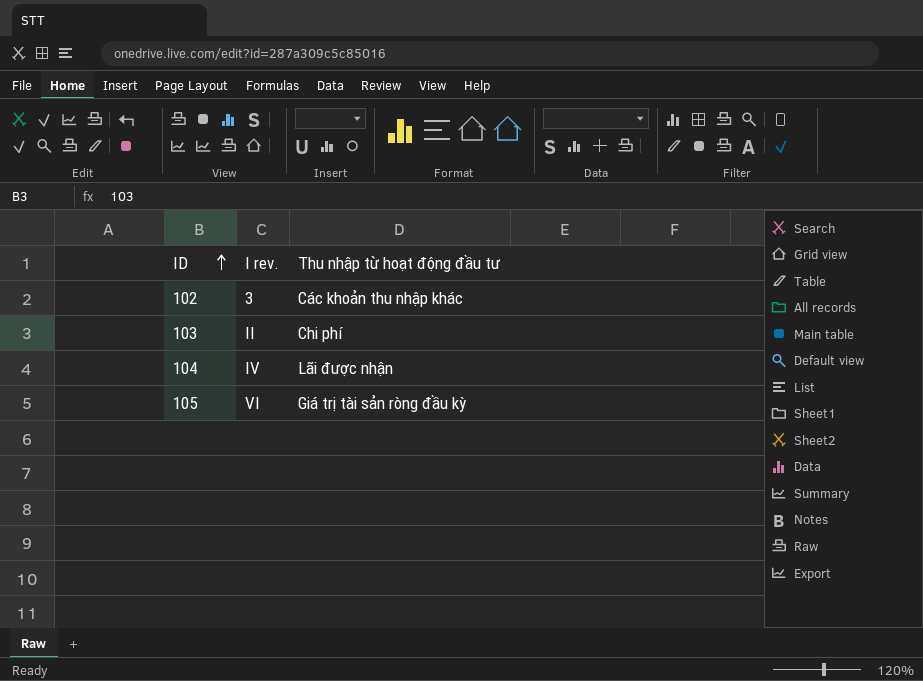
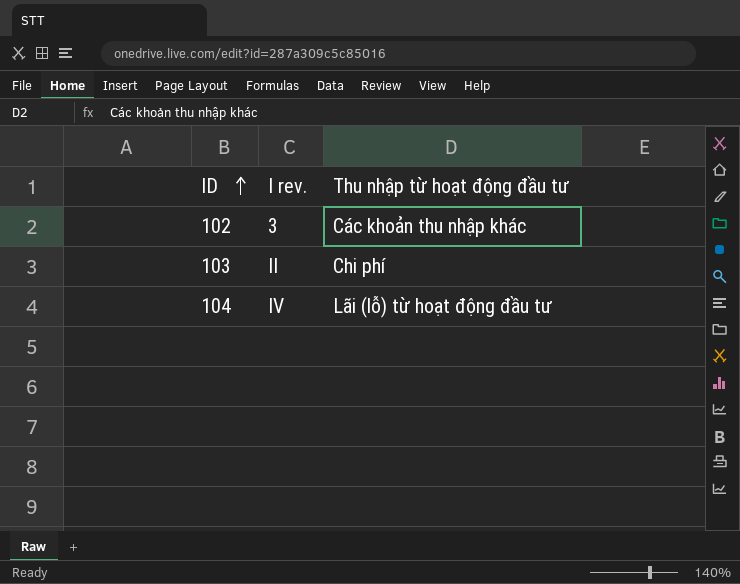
row 105: VI | Giá trị tài sản ròng đầu kỳ -> none
104 | Thu nhập từ hoạt động đầu tư: Lãi được nhận -> Lãi (lỗ) từ hoạt động đầu tư

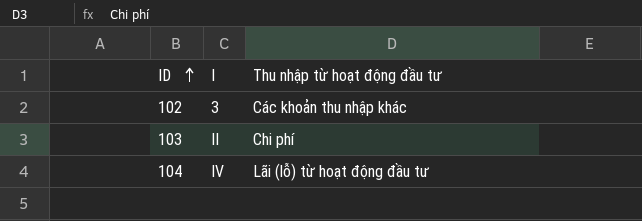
column name: I rev. -> I

